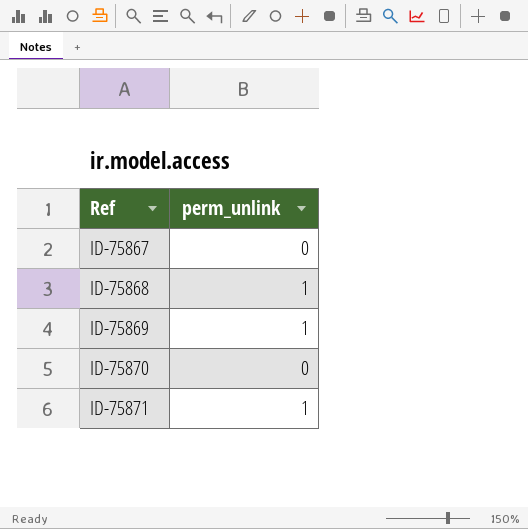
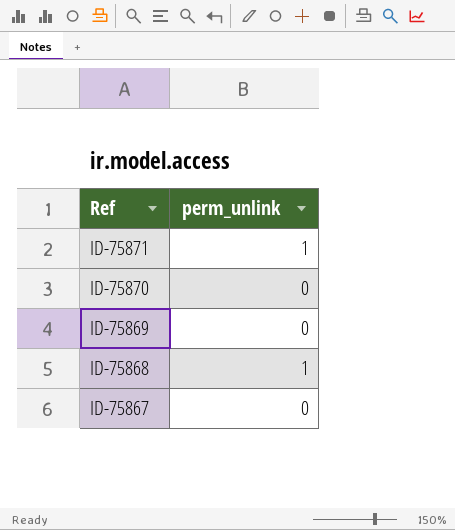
row order: Ref ascending -> Ref descending
ID-75869 | perm_unlink: 1 -> 0

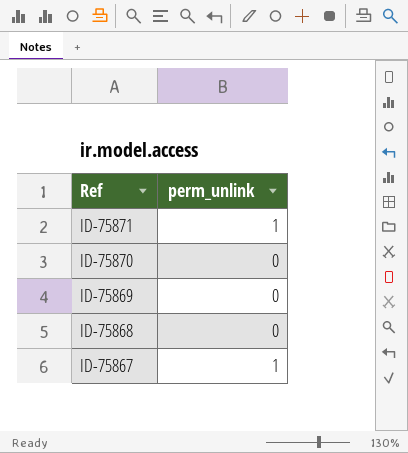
ID-75868 | perm_unlink: 1 -> 0
ID-75867 | perm_unlink: 0 -> 1

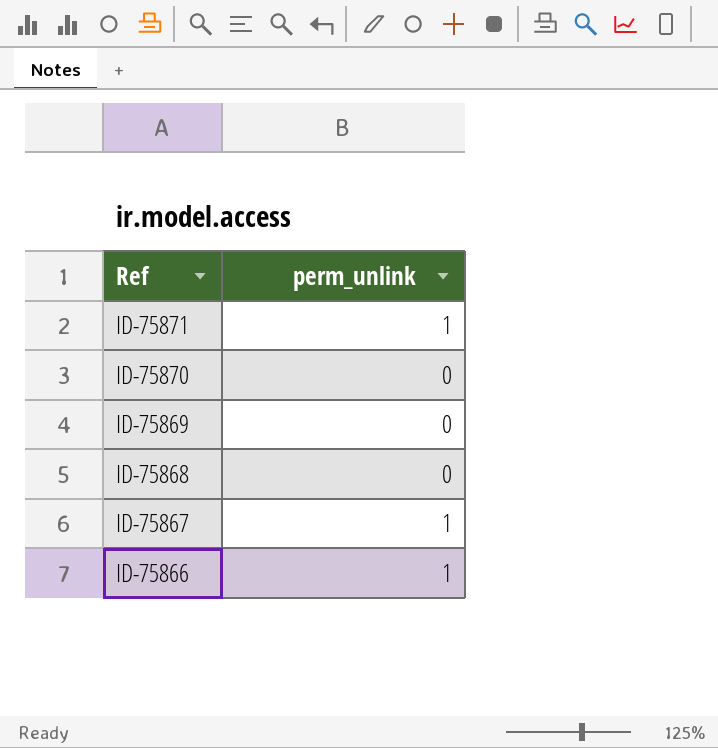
row ID-75866: none -> 1

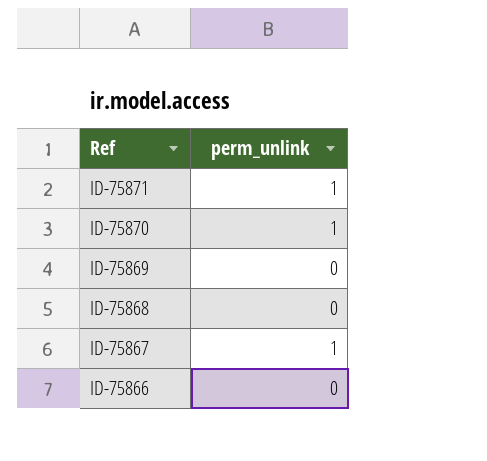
ID-75870 | perm_unlink: 0 -> 1
ID-75866 | perm_unlink: 1 -> 0

